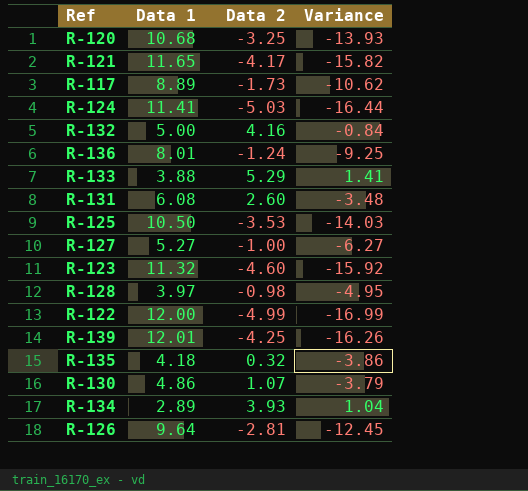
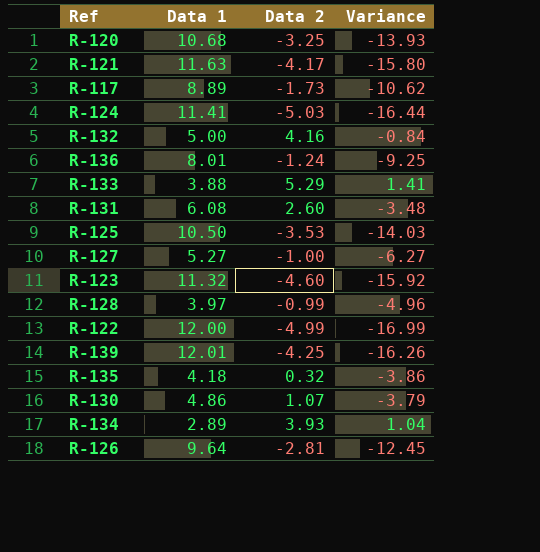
R-121 | Data 1: 11.65 -> 11.63
R-121 | Variance: -15.82 -> -15.80
R-128 | Data 2: -0.98 -> -0.99
R-128 | Variance: -4.95 -> -4.96

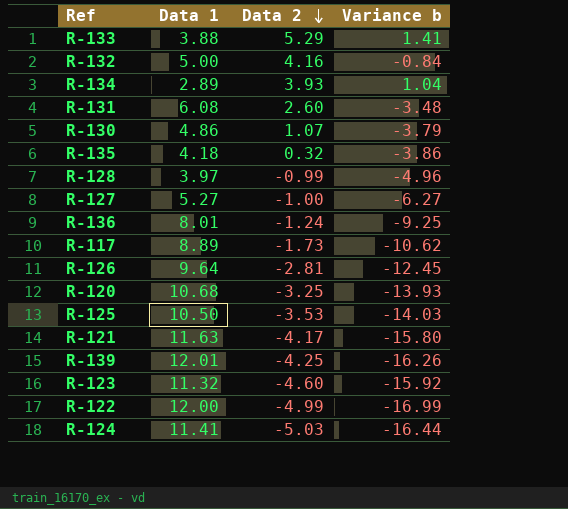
row order: none -> Data 2 descending
column name: Variance -> Variance b

